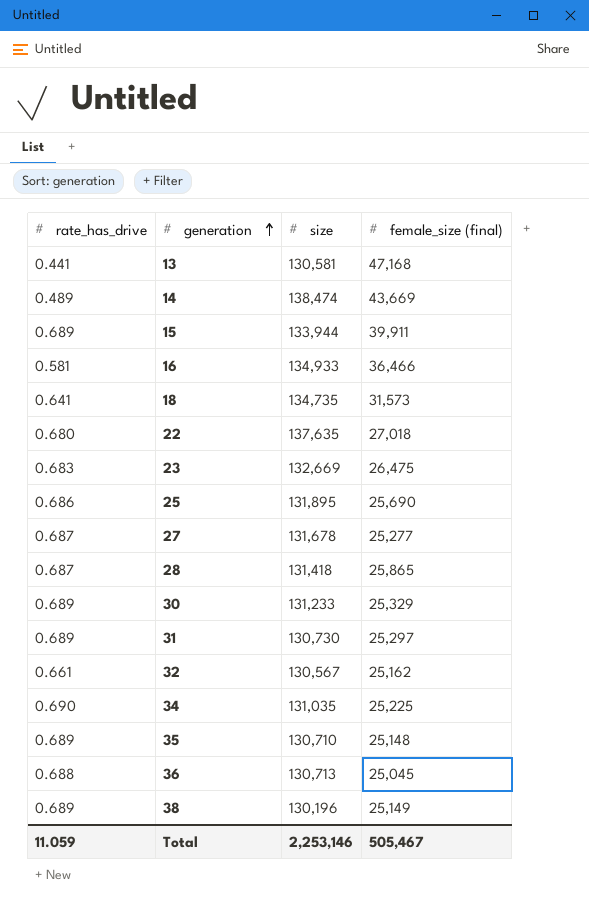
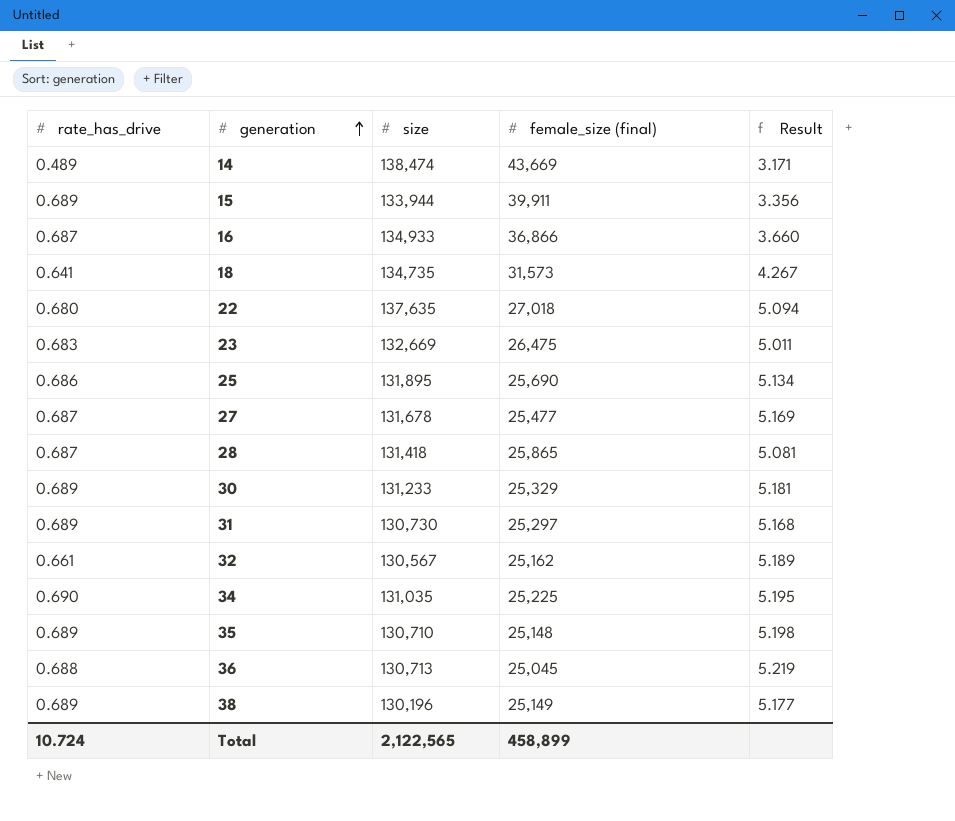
column Result | formula: none -> [size] / [female_size (final)]
row 13: 0.441 | 130,581 | 47,168 -> none
16 | rate_has_drive: 0.581 -> 0.687
16 | female_size (final): 36,466 -> 36,866
27 | female_size (final): 25,277 -> 25,477
Total | rate_has_drive: 11.059 -> 10.724
Total | size: 2,253,146 -> 2,122,565
Total | female_size (final): 505,467 -> 458,899

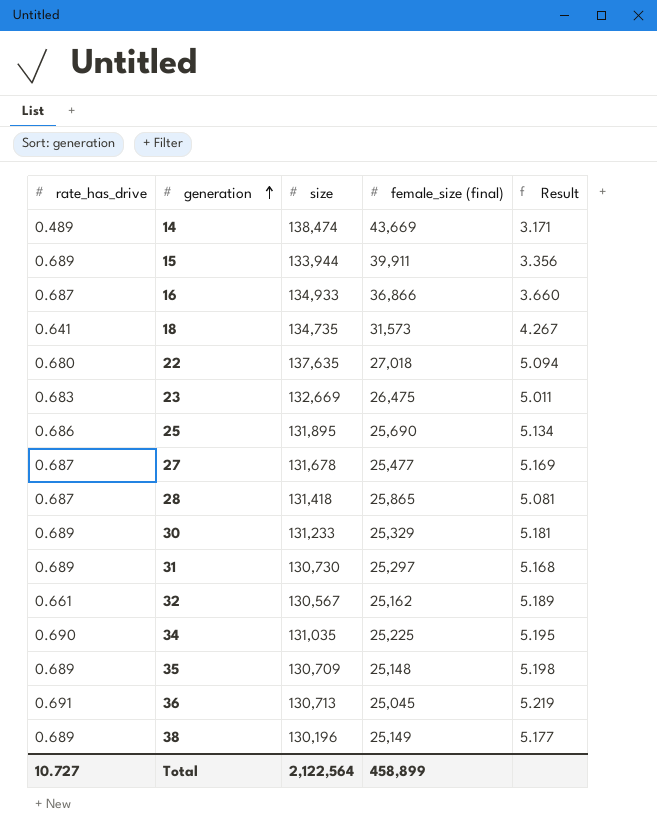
35 | size: 130,710 -> 130,709
36 | rate_has_drive: 0.688 -> 0.691
Total | rate_has_drive: 10.724 -> 10.727
Total | size: 2,122,565 -> 2,122,564

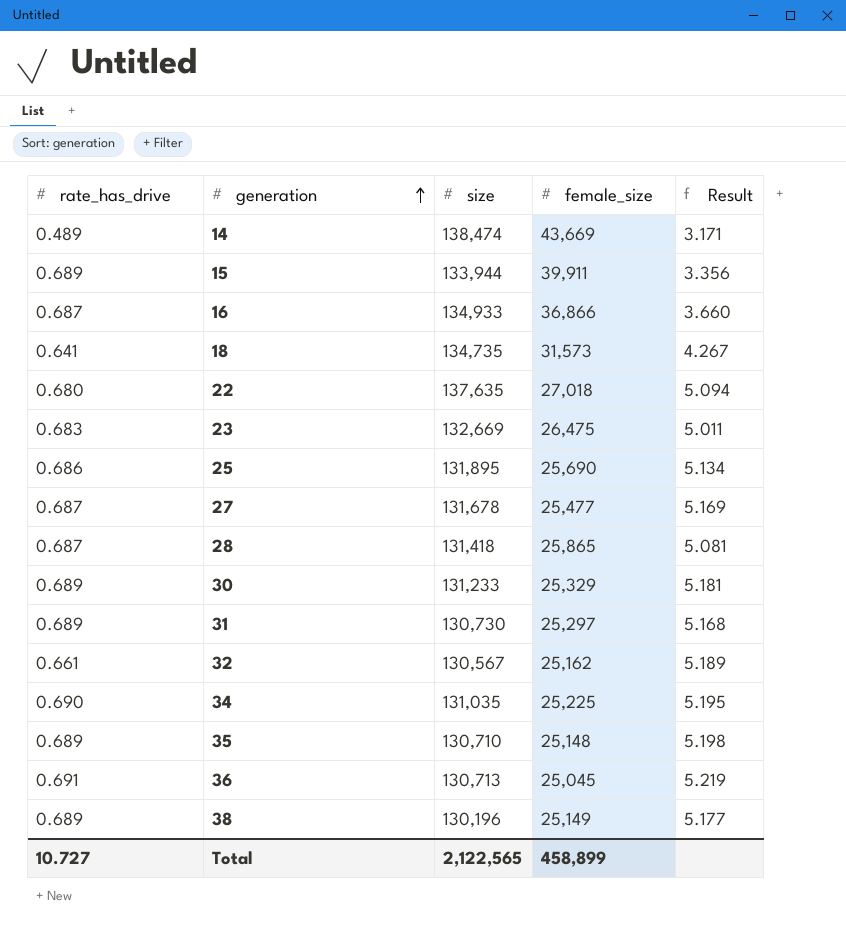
column name: female_size (final) -> female_size
35 | size: 130,709 -> 130,710
Total | size: 2,122,564 -> 2,122,565

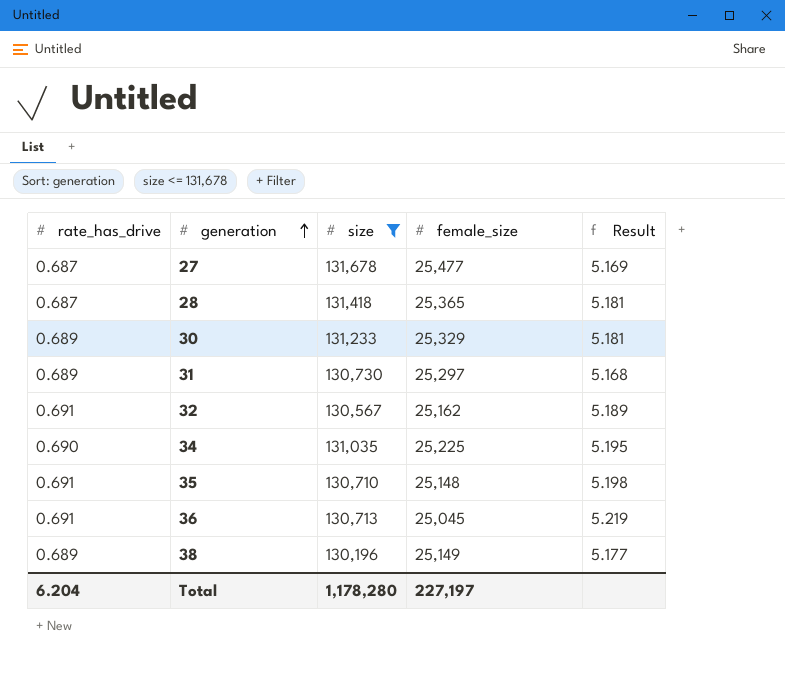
filter: none -> size <= 131,678
28 | female_size: 25,865 -> 25,365
28 | Result: 5.081 -> 5.181
32 | rate_has_drive: 0.661 -> 0.691
35 | rate_has_drive: 0.689 -> 0.691
Total | rate_has_drive: 10.727 -> 6.204
Total | size: 2,122,565 -> 1,178,280
Total | female_size: 458,899 -> 227,197

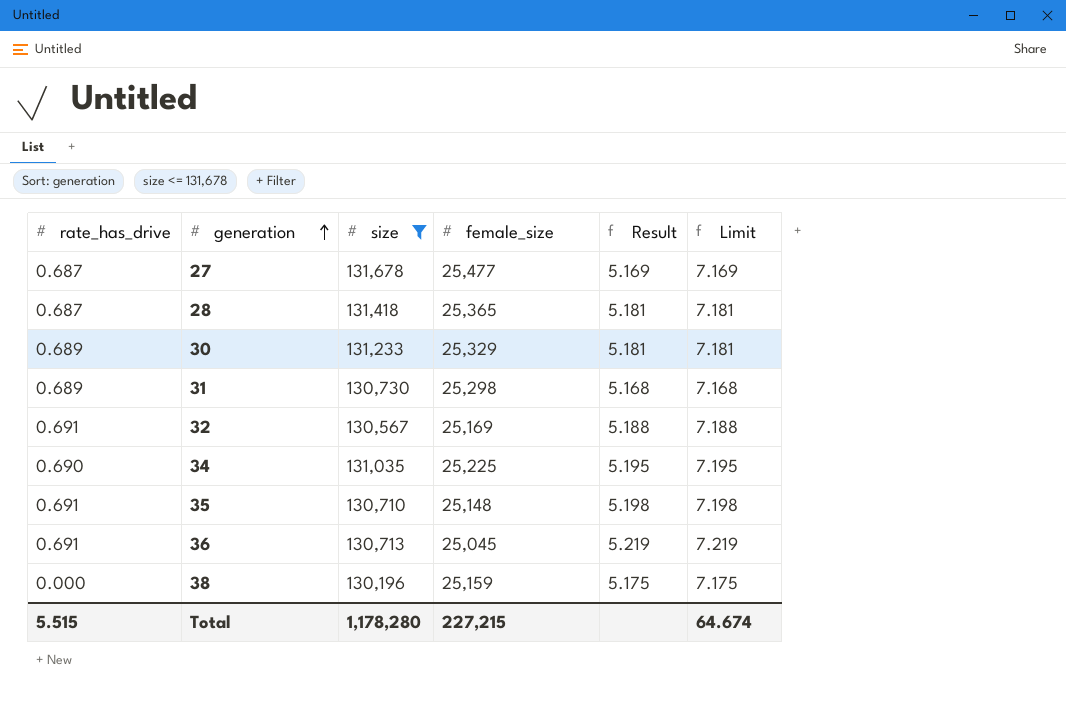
column Limit | formula: none -> [Result] + 2
31 | female_size: 25,297 -> 25,298
32 | female_size: 25,162 -> 25,169
32 | Result: 5.189 -> 5.188
38 | rate_has_drive: 0.689 -> 0.000
38 | female_size: 25,149 -> 25,159
38 | Result: 5.177 -> 5.175
Total | rate_has_drive: 6.204 -> 5.515
Total | female_size: 227,197 -> 227,215

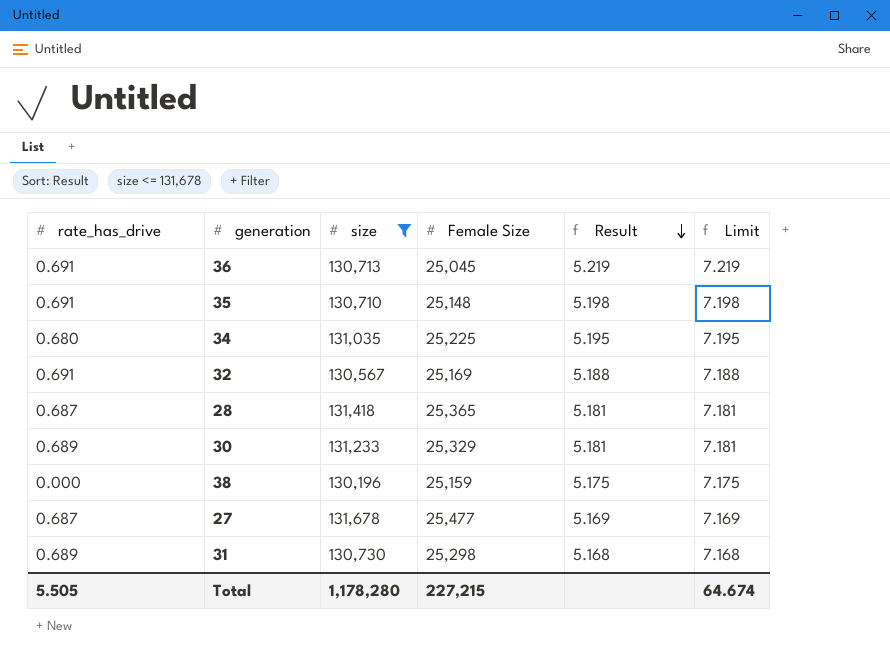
row order: generation ascending -> Result descending
column name: female_size -> Female Size
34 | rate_has_drive: 0.690 -> 0.680
Total | rate_has_drive: 5.515 -> 5.505

